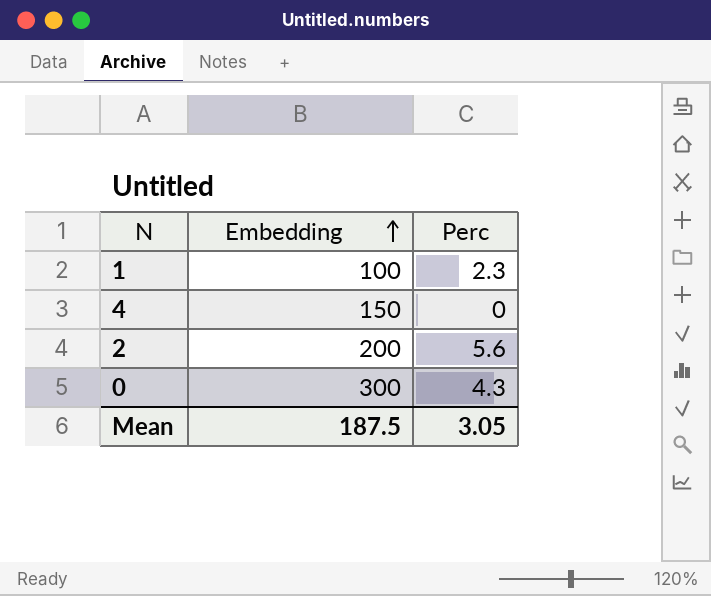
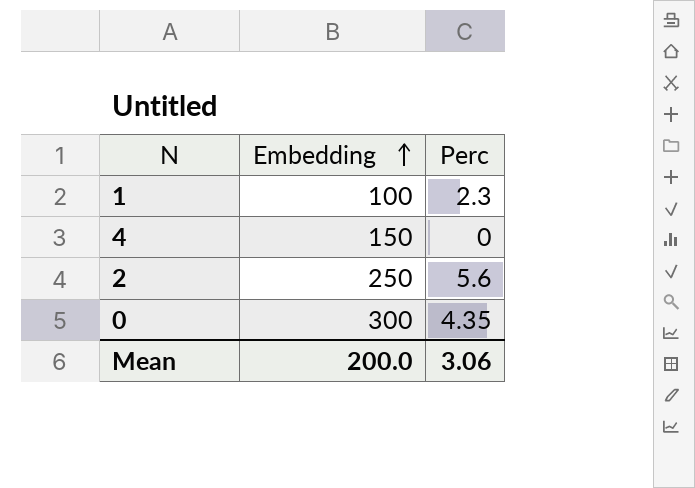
2 | Embedding: 200 -> 250
0 | Perc: 4.3 -> 4.35
Mean | Embedding: 187.5 -> 200.0
Mean | Perc: 3.05 -> 3.06

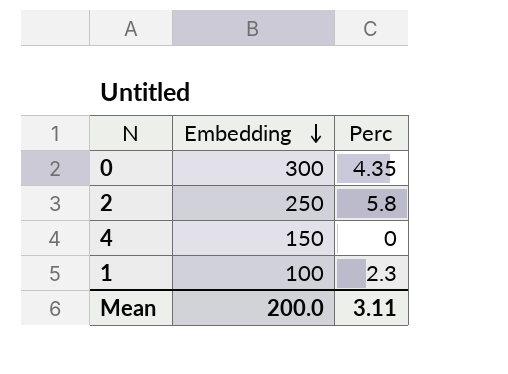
row order: Embedding ascending -> Embedding descending
2 | Perc: 5.6 -> 5.8
Mean | Perc: 3.06 -> 3.11

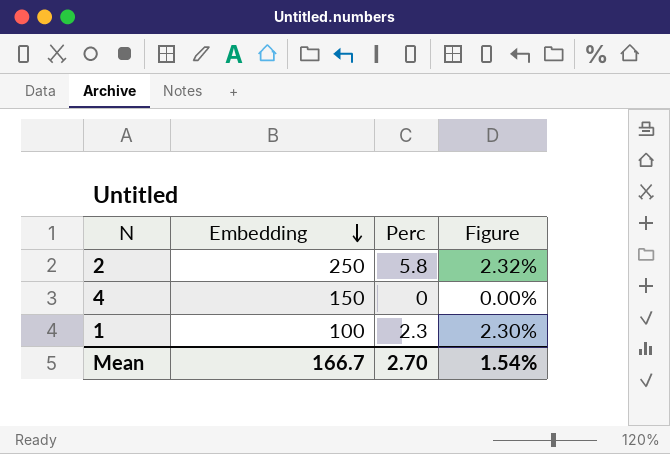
column Figure | formula: none -> [Perc] / [Embedding]
row 0: 300 | 4.35 -> none
Mean | Embedding: 200.0 -> 166.7
Mean | Perc: 3.11 -> 2.70

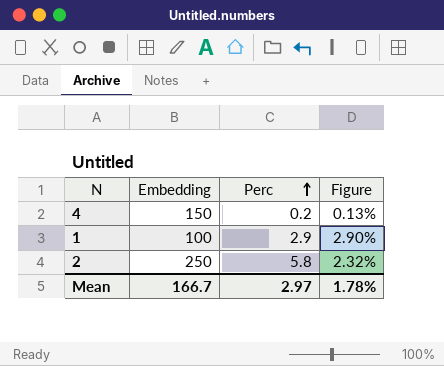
row order: Embedding descending -> Perc ascending
4 | Perc: 0 -> 0.2
4 | Figure: 0.00% -> 0.13%
1 | Perc: 2.3 -> 2.9
1 | Figure: 2.30% -> 2.90%
Mean | Perc: 2.70 -> 2.97
Mean | Figure: 1.54% -> 1.78%

